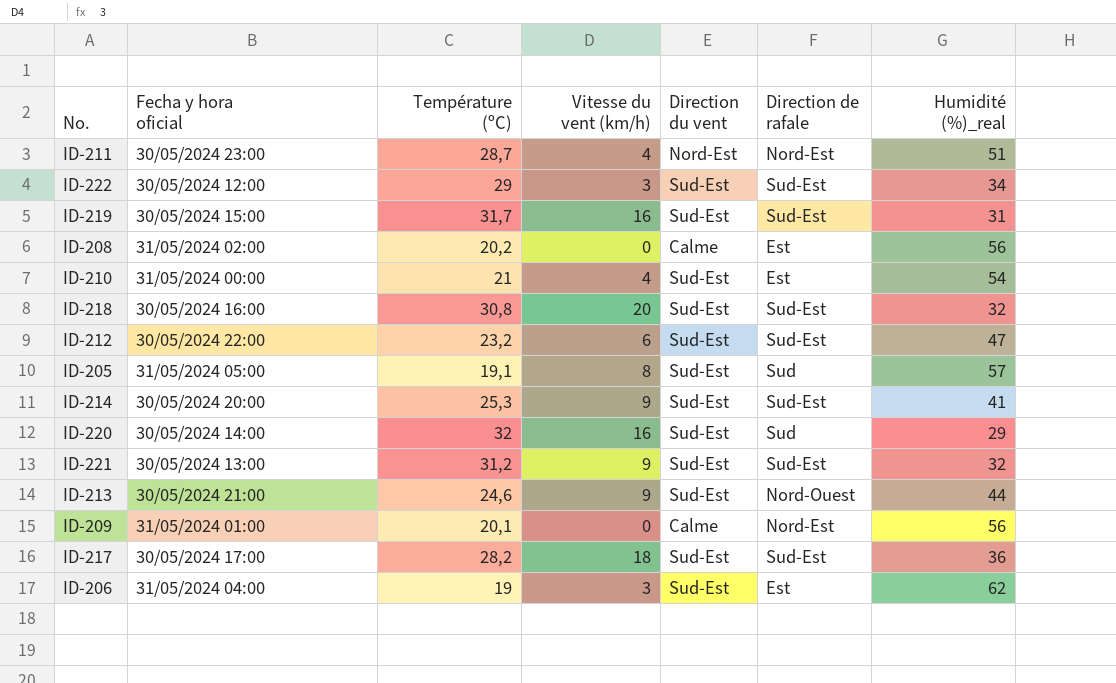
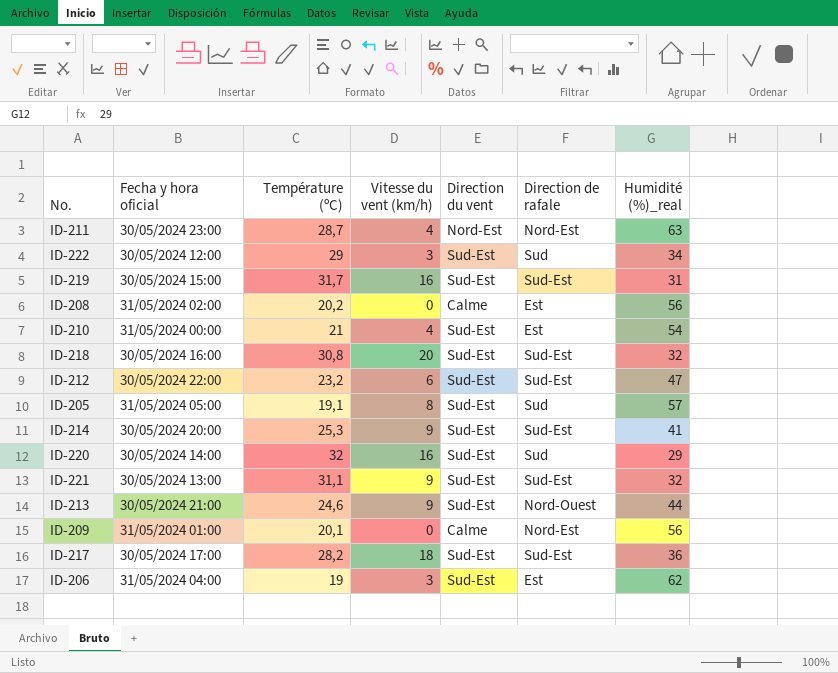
ID-211 | Humidité (%)_real: 51 -> 63
ID-222 | Direction de rafale: Sud-Est -> Sud
ID-221 | Température (ºC): 31,2 -> 31,1

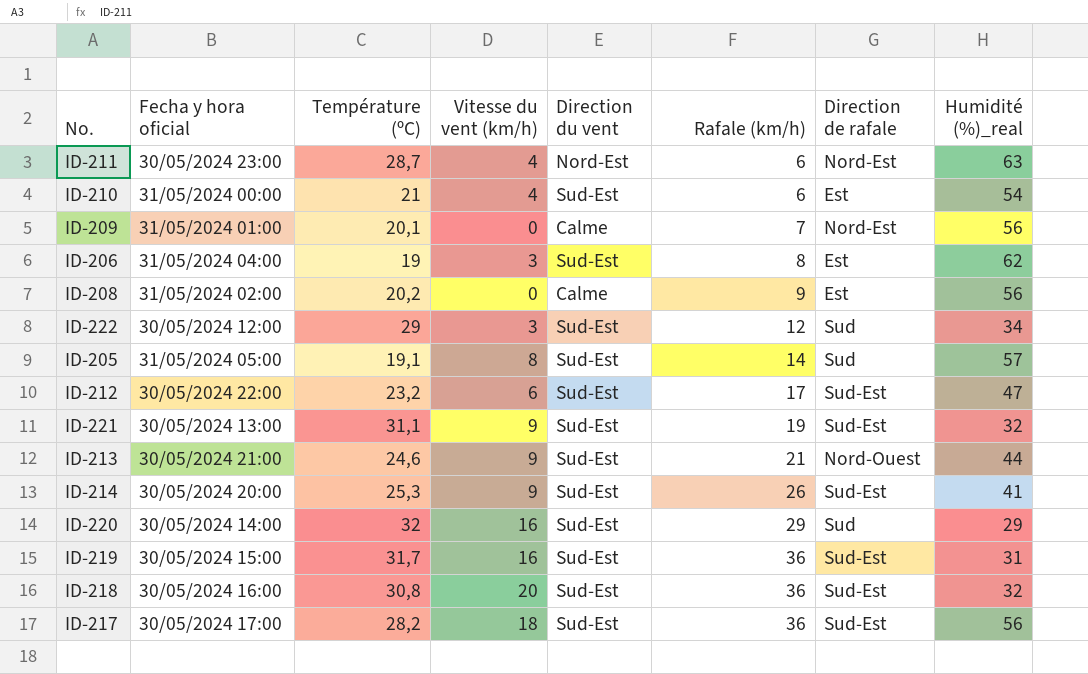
row order: none -> Rafale (km/h) ascending
column Rafale (km/h) | position: none -> 6
ID-217 | Humidité (%)_real: 36 -> 56

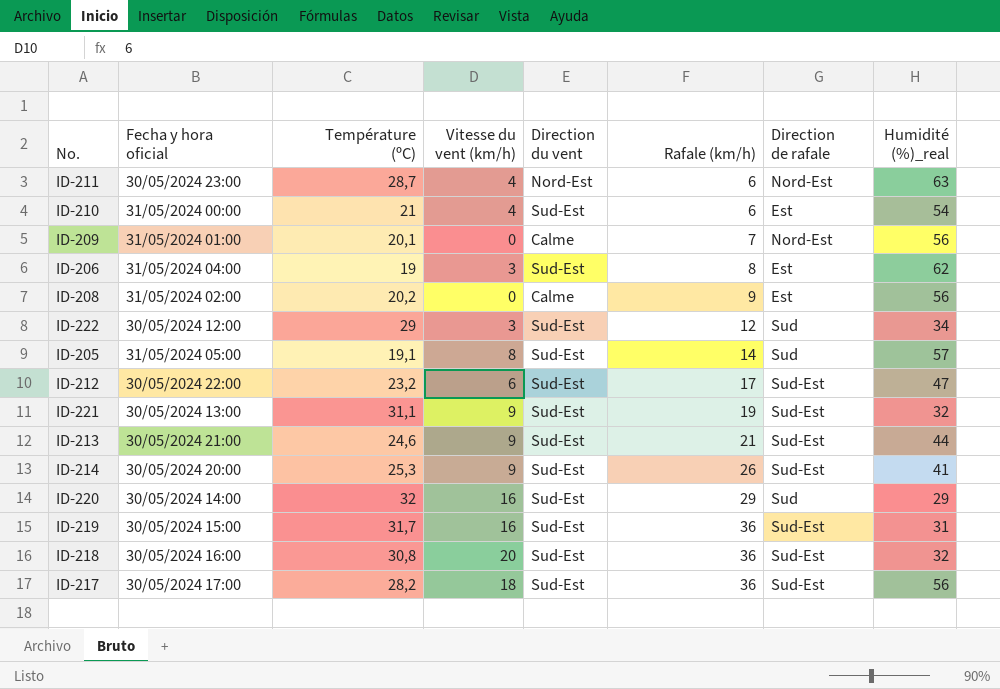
ID-213 | Direction de rafale: Nord-Ouest -> Sud-Est

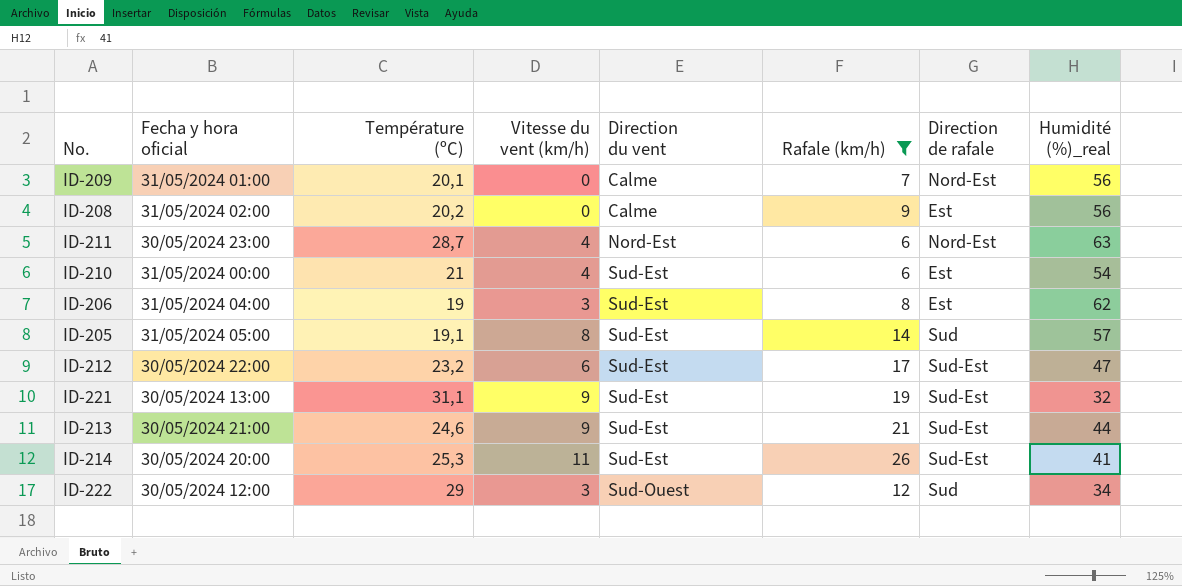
filter: none -> Rafale (km/h) <= 26
row order: Rafale (km/h) ascending -> Direction du vent ascending
ID-214 | Vitesse du vent (km/h): 9 -> 11
ID-222 | Direction du vent: Sud-Est -> Sud-Ouest

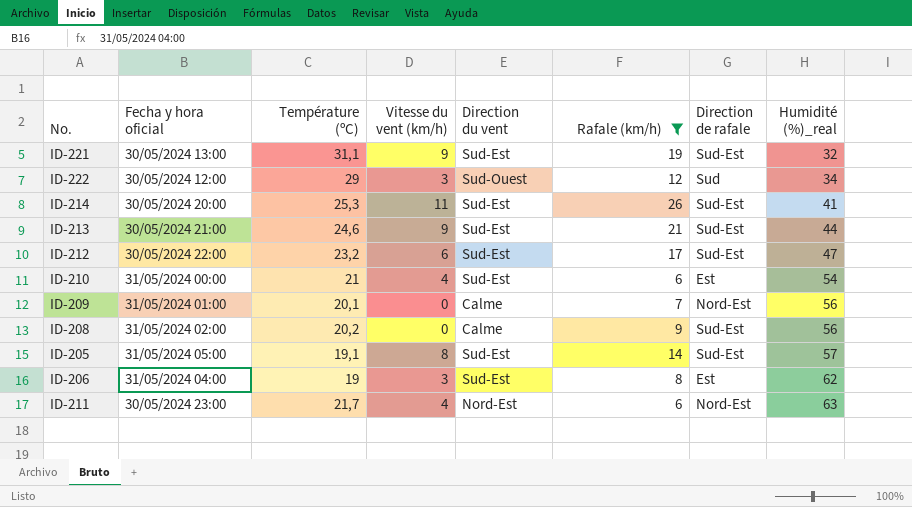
row order: Direction du vent ascending -> Humidité (%)_real ascending
ID-208 | Direction de rafale: Est -> Sud-Est
ID-205 | Direction de rafale: Sud -> Sud-Est
ID-211 | Température (ºC): 28,7 -> 21,7

